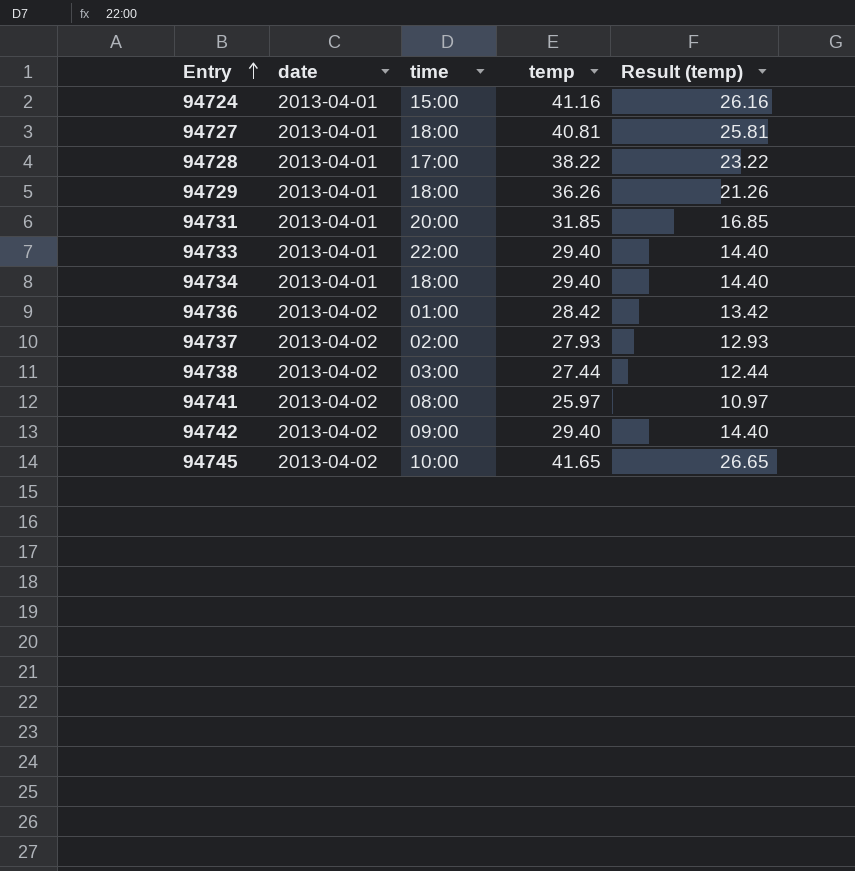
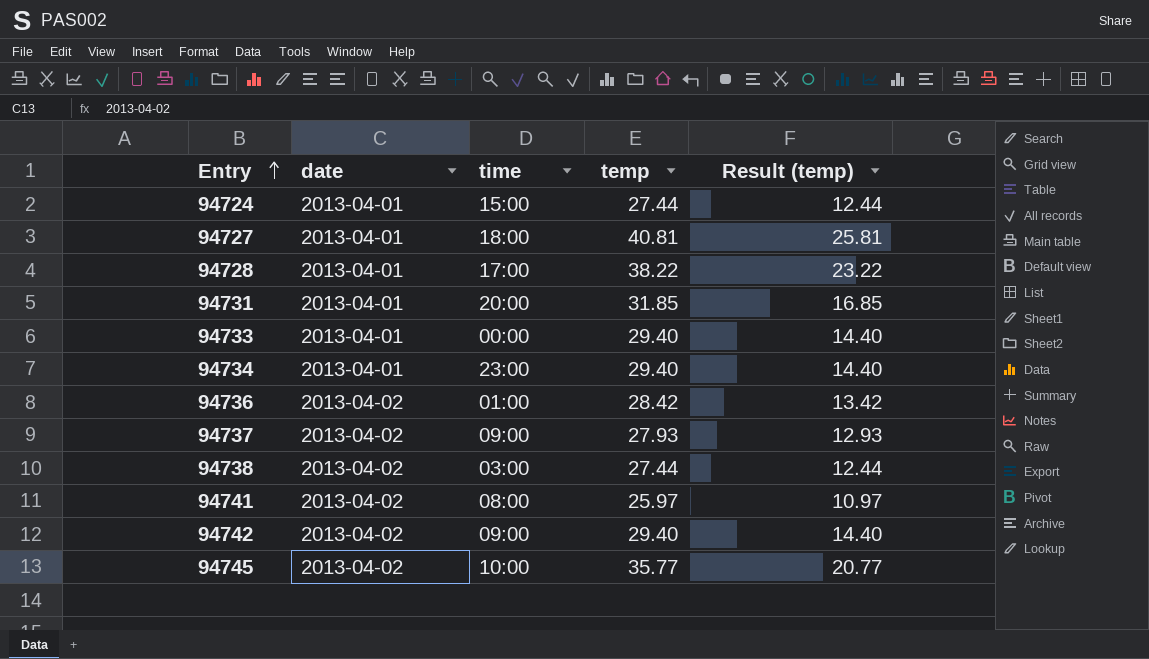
row 94729: 2013-04-01 | 18:00 | 36.26 | 21.26 -> none
94724 | temp: 41.16 -> 27.44
94724 | Result (temp): 26.16 -> 12.44
94733 | time: 22:00 -> 00:00
94734 | time: 18:00 -> 23:00
94737 | time: 02:00 -> 09:00
94745 | temp: 41.65 -> 35.77
94745 | Result (temp): 26.65 -> 20.77

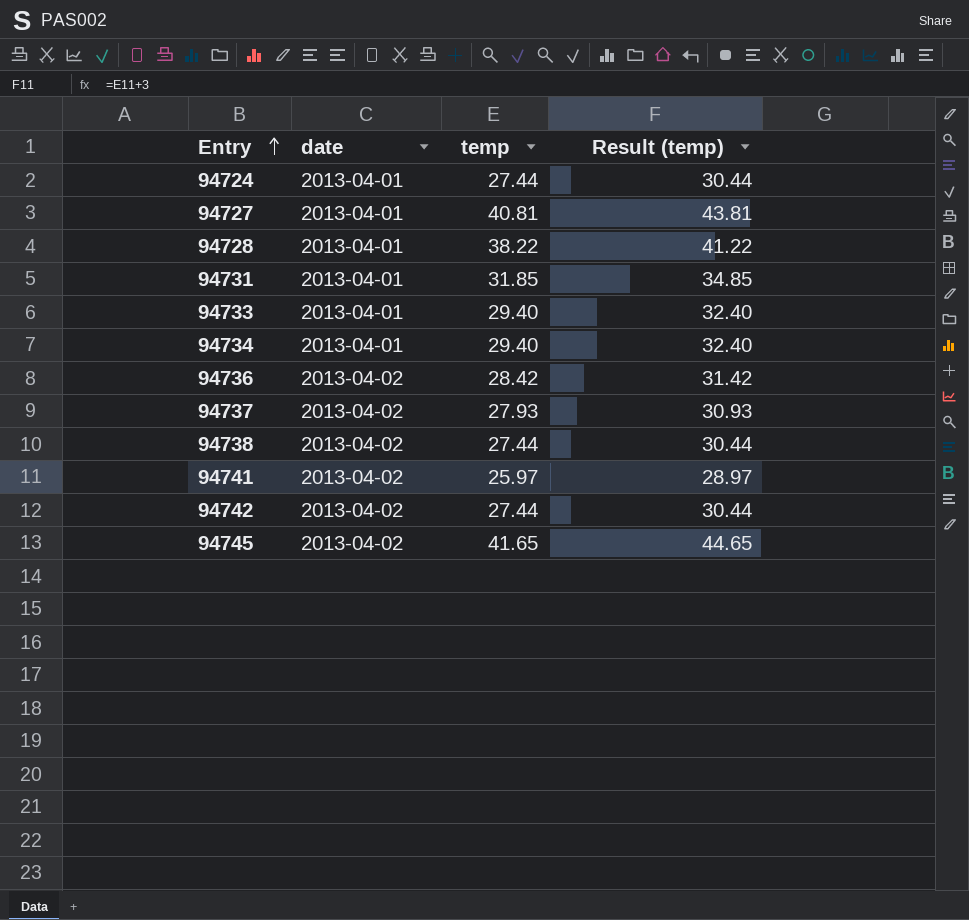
column time | position: 3 -> none
column Result (temp) | formula: [temp] - 15 -> [temp] + 3
94742 | temp: 29.40 -> 27.44
94745 | temp: 35.77 -> 41.65

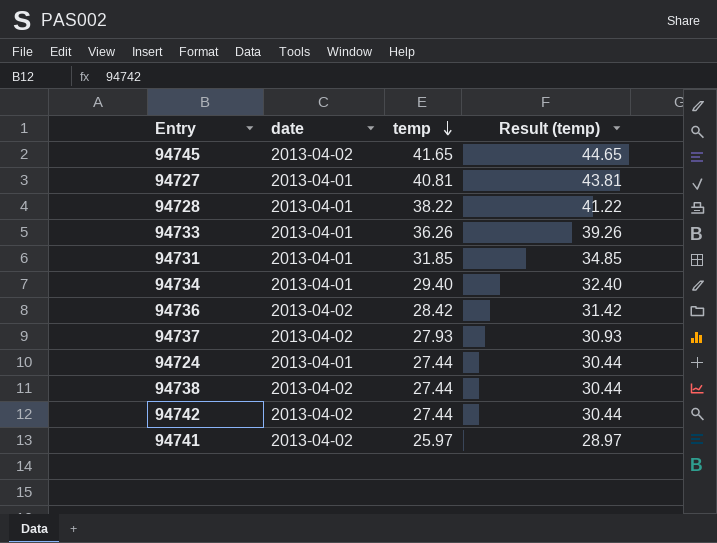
row order: Entry ascending -> temp descending
94733 | temp: 29.40 -> 36.26
94733 | Result (temp): 32.40 -> 39.26

